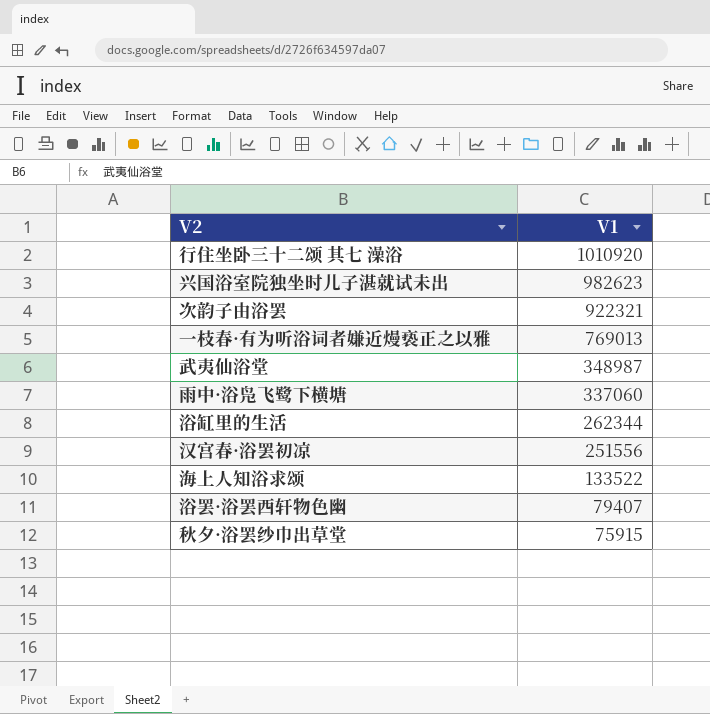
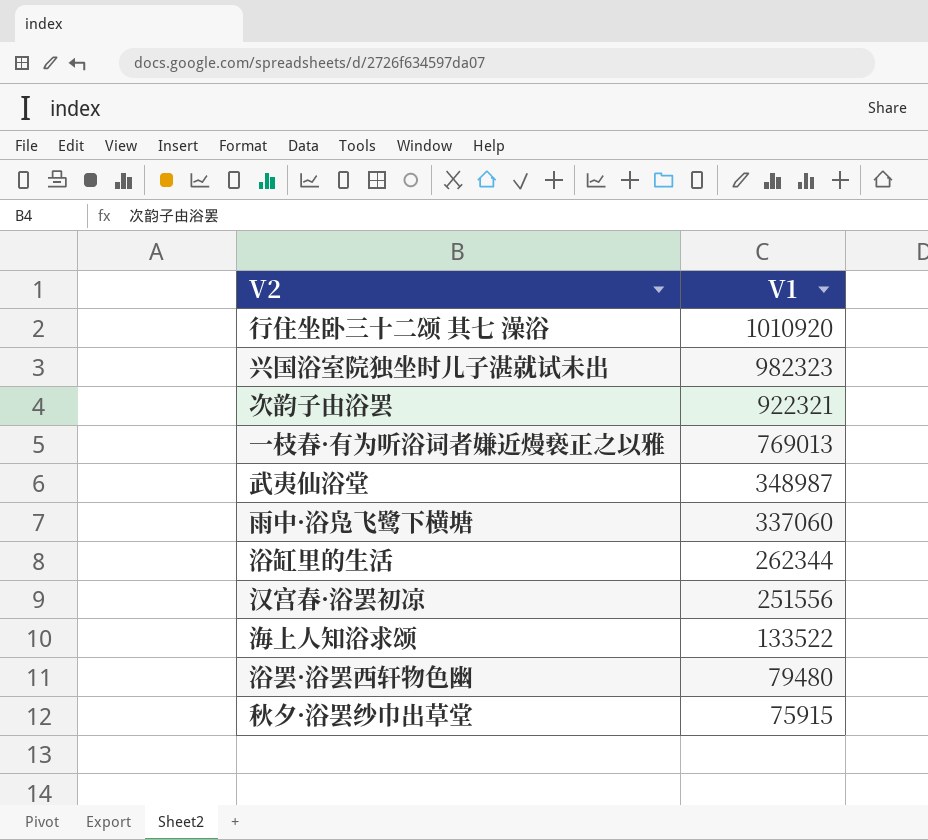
兴国浴室院独坐时儿子湛就试未出 | V1: 982623 -> 982323
浴罢·浴罢西轩物色幽 | V1: 79407 -> 79480

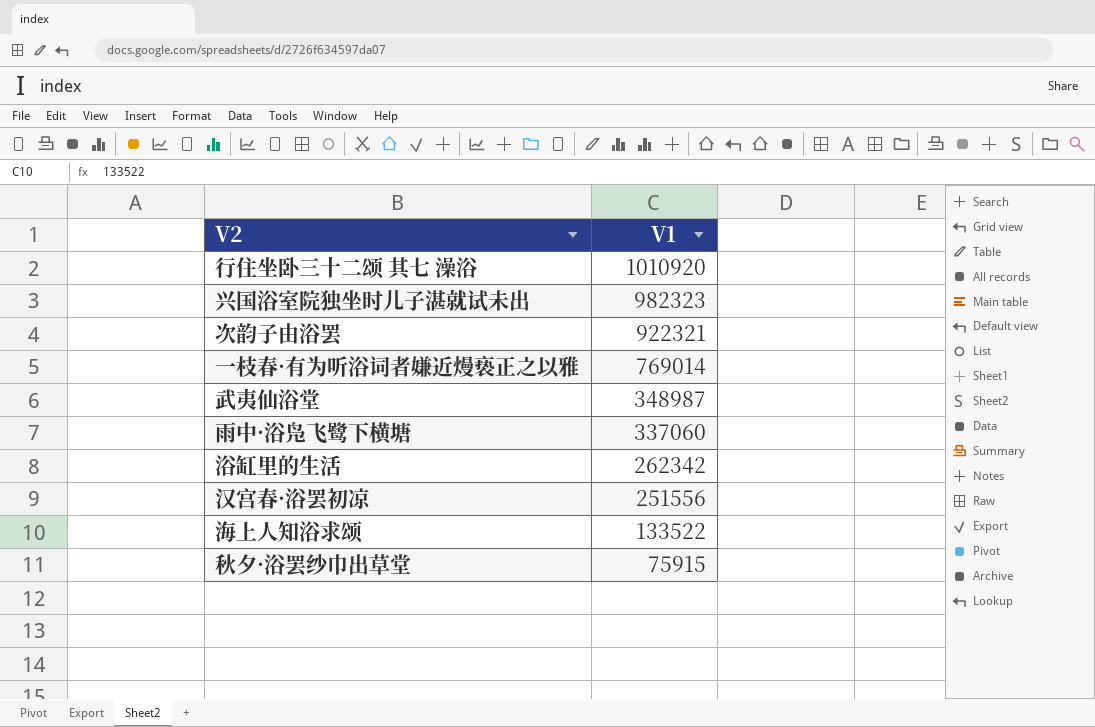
row 浴罢·浴罢西轩物色幽: 79480 -> none
一枝春·有为听浴词者嫌近熳亵正之以雅 | V1: 769013 -> 769014
浴缸里的生活 | V1: 262344 -> 262342

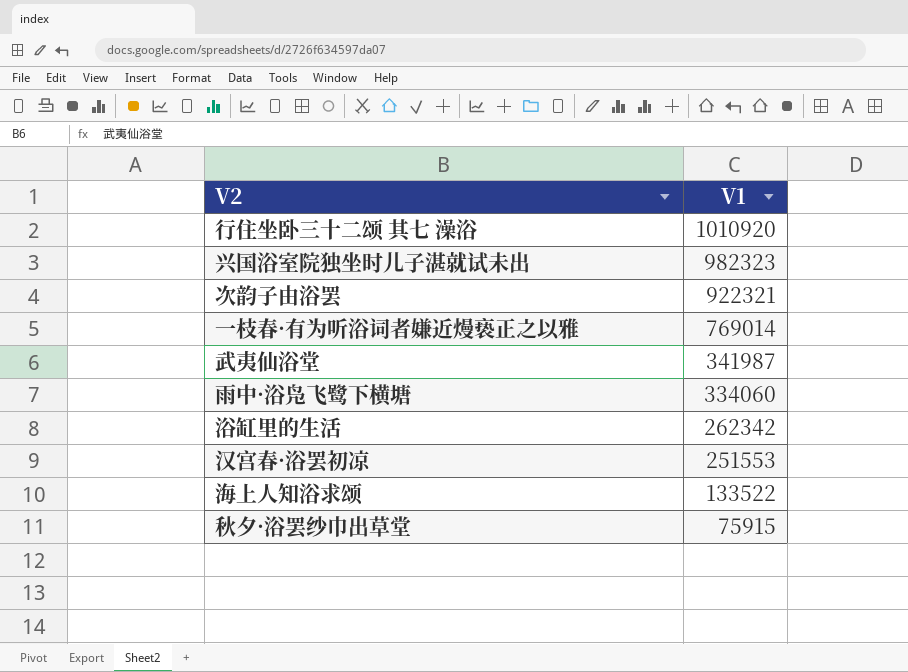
武夷仙浴堂 | V1: 348987 -> 341987
雨中·浴凫飞鹭下横塘 | V1: 337060 -> 334060
汉宫春·浴罢初凉 | V1: 251556 -> 251553

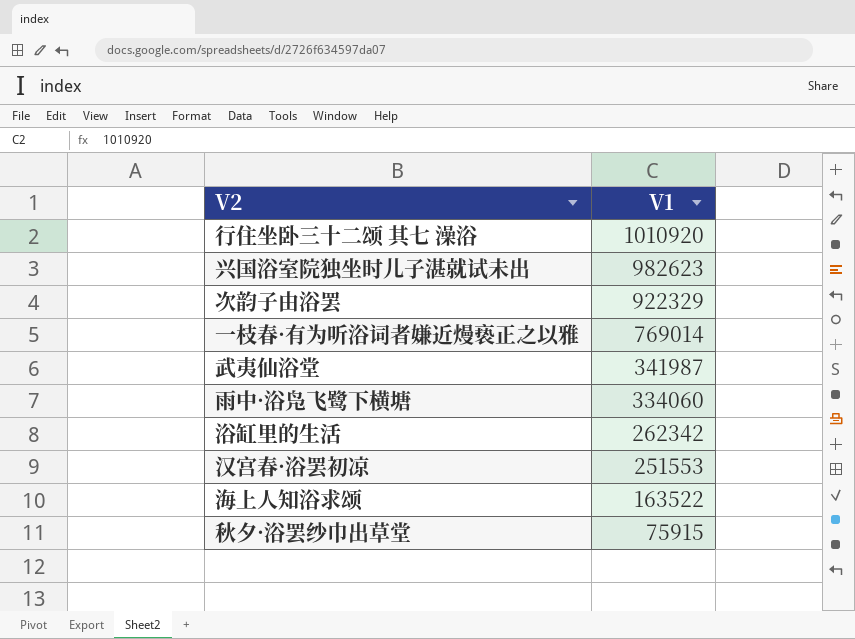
兴国浴室院独坐时儿子湛就试未出 | V1: 982323 -> 982623
次韵子由浴罢 | V1: 922321 -> 922329
海上人知浴求颂 | V1: 133522 -> 163522

